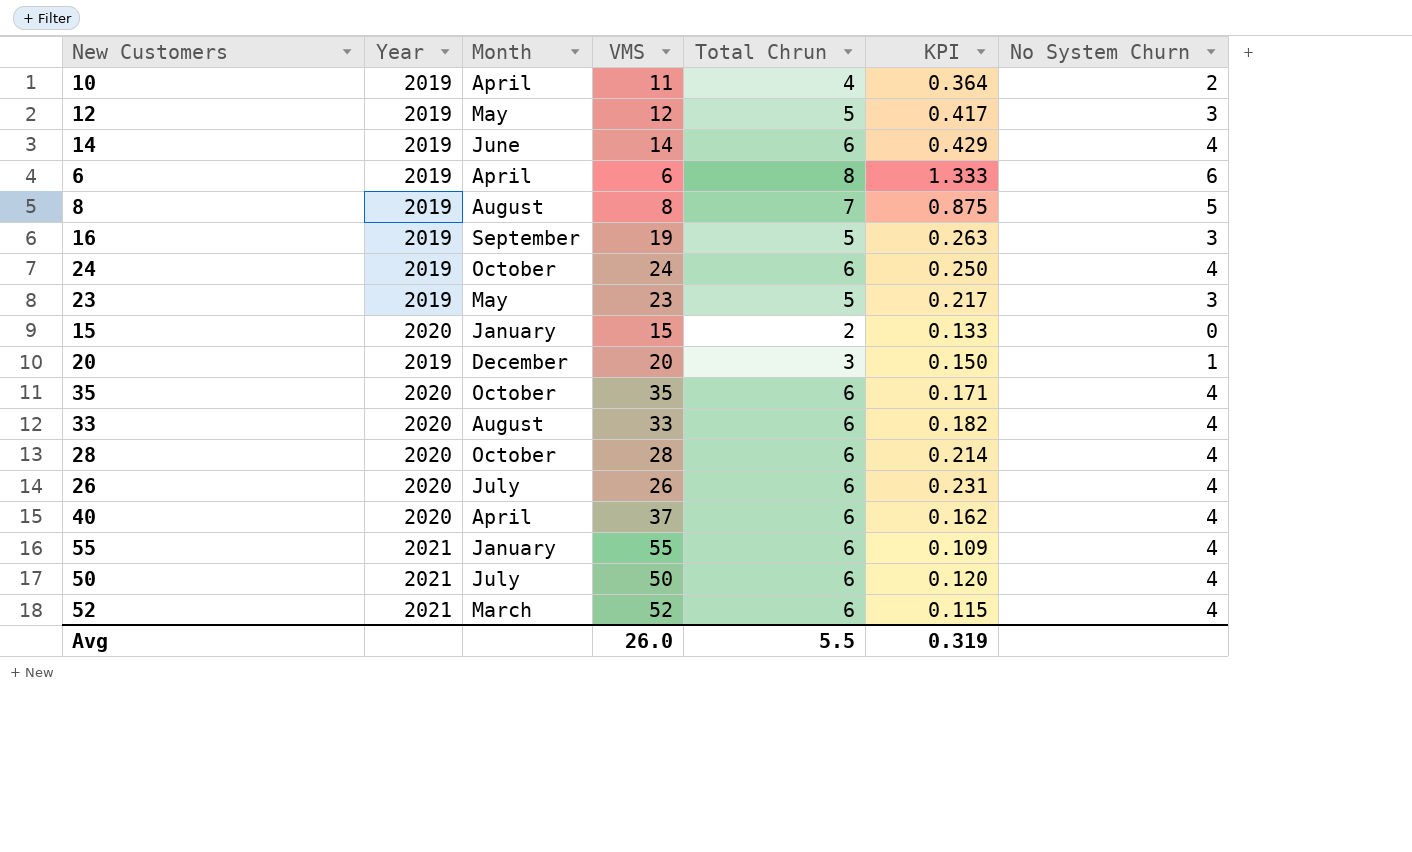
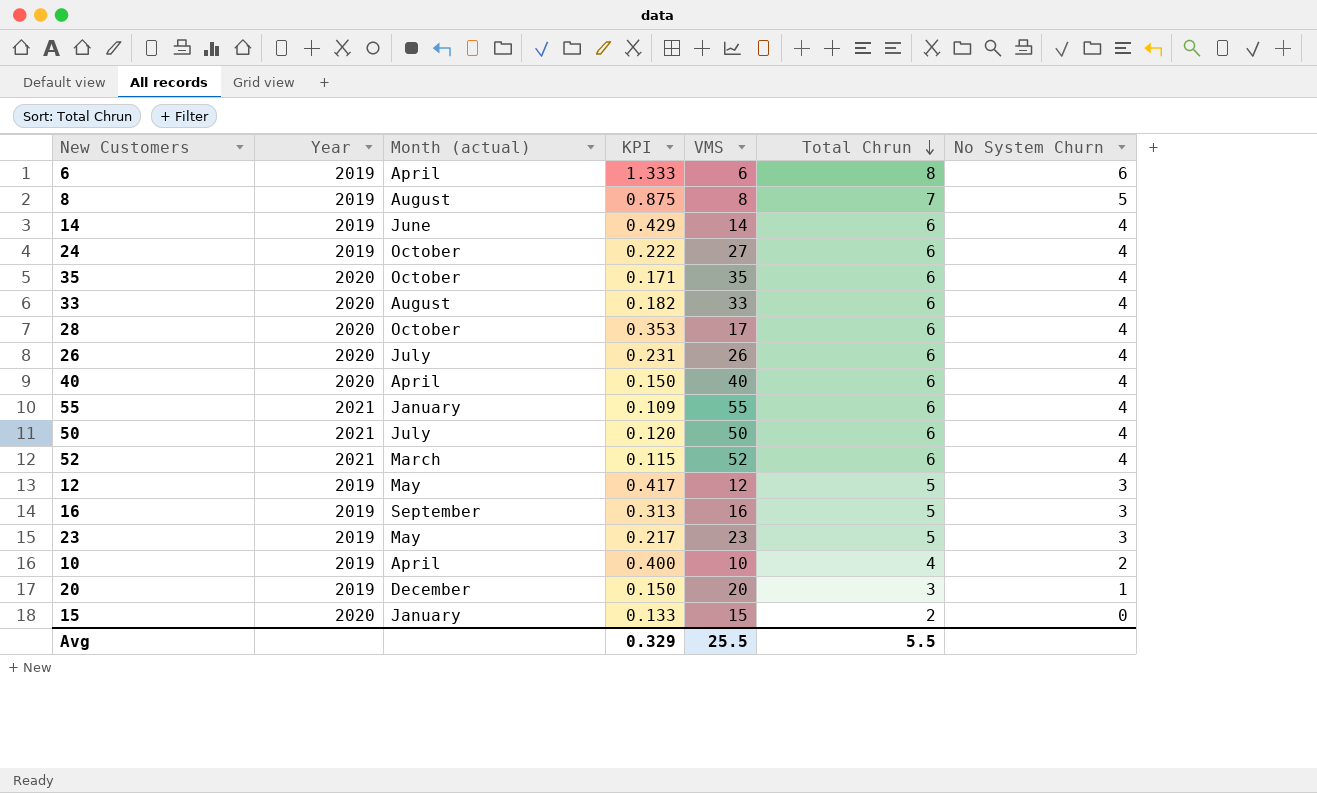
row order: none -> Total Chrun descending
column name: Month -> Month (actual)
column KPI | position: 6 -> 4
24 | KPI: 0.250 -> 0.222
24 | VMS: 24 -> 27
28 | KPI: 0.214 -> 0.353
28 | VMS: 28 -> 17
40 | KPI: 0.162 -> 0.150
40 | VMS: 37 -> 40
16 | KPI: 0.263 -> 0.313
16 | VMS: 19 -> 16
10 | KPI: 0.364 -> 0.400
10 | VMS: 11 -> 10
Avg | KPI: 0.319 -> 0.329
Avg | VMS: 26.0 -> 25.5

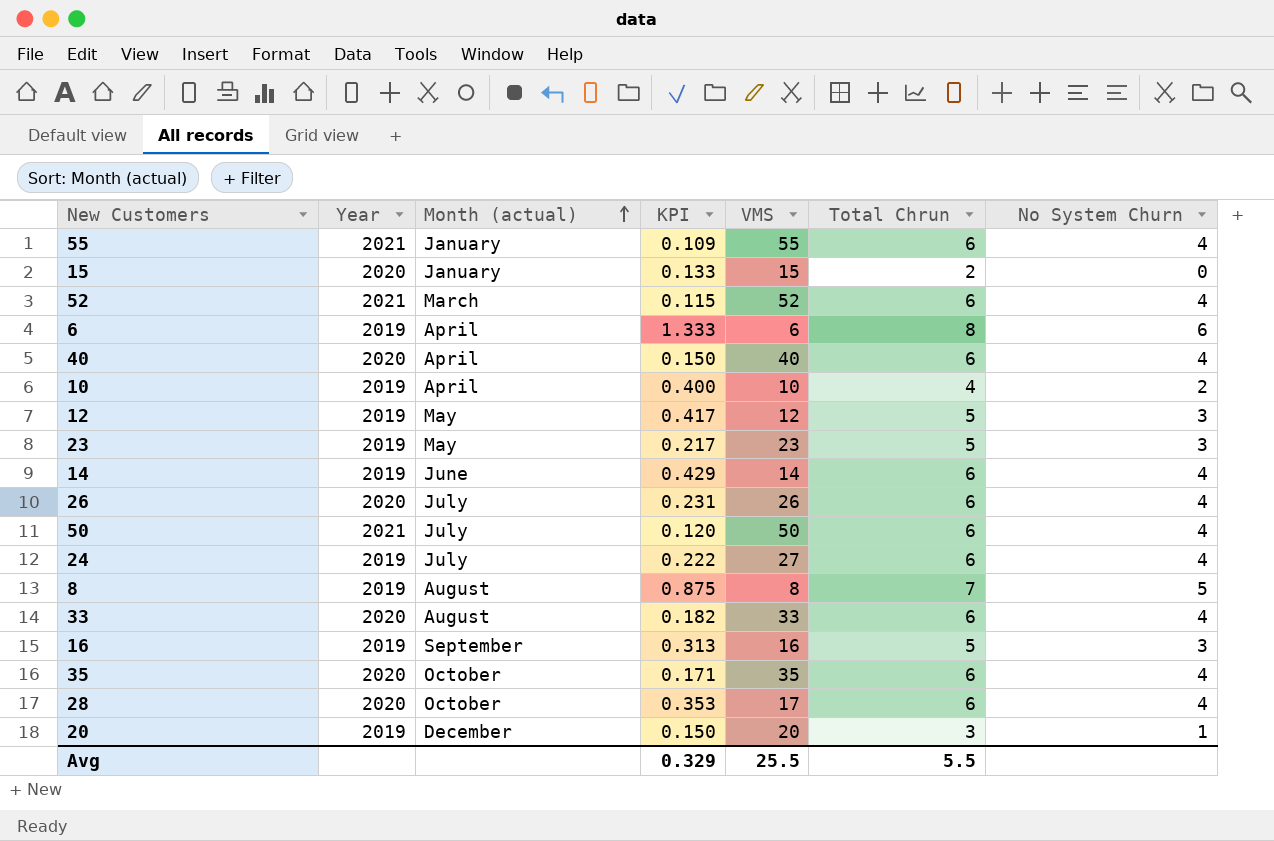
row order: Total Chrun descending -> Month (actual) ascending
24 | Month (actual): October -> July

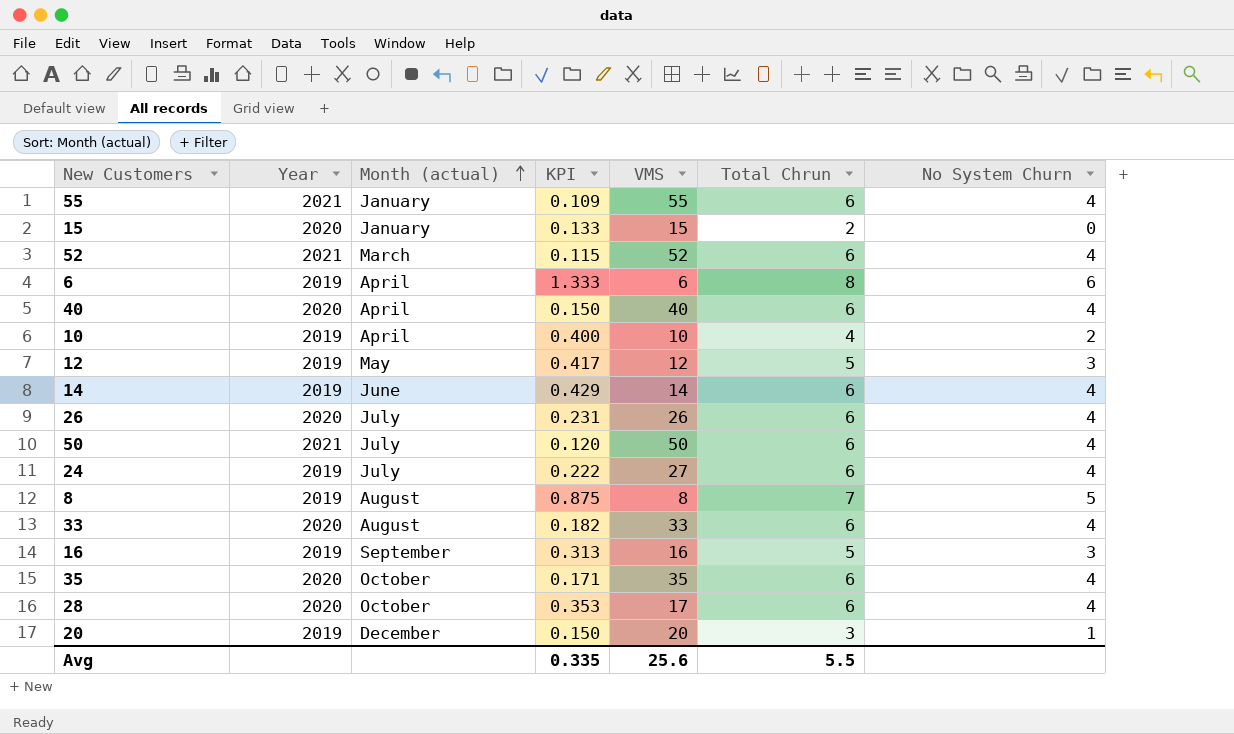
row 23: 2019 | May | 0.217 | 23 | 5 | 3 -> none
Avg | KPI: 0.329 -> 0.335
Avg | VMS: 25.5 -> 25.6

